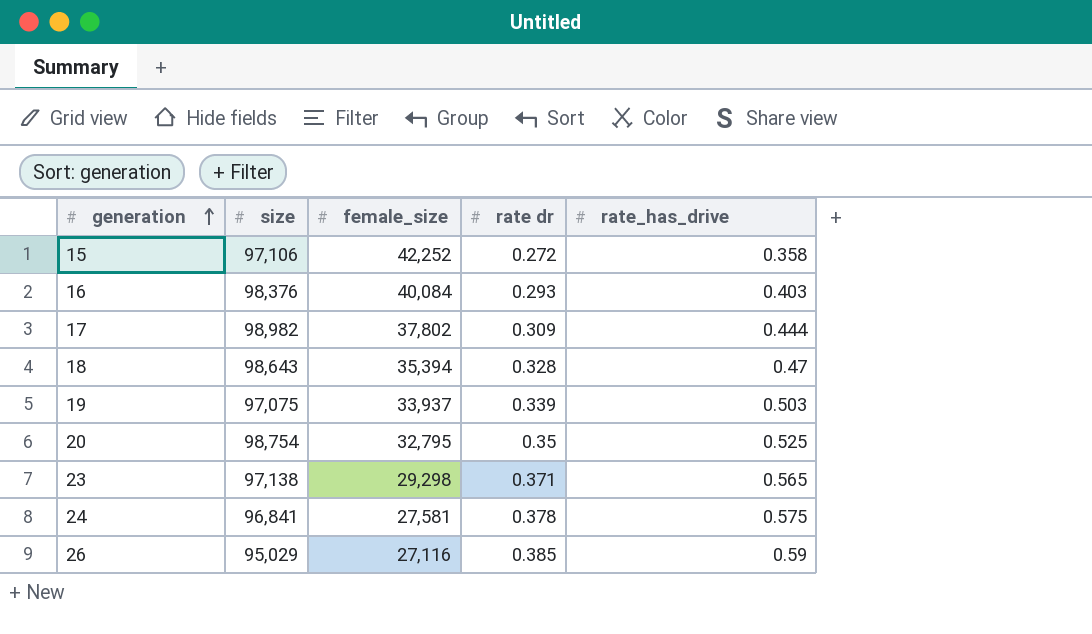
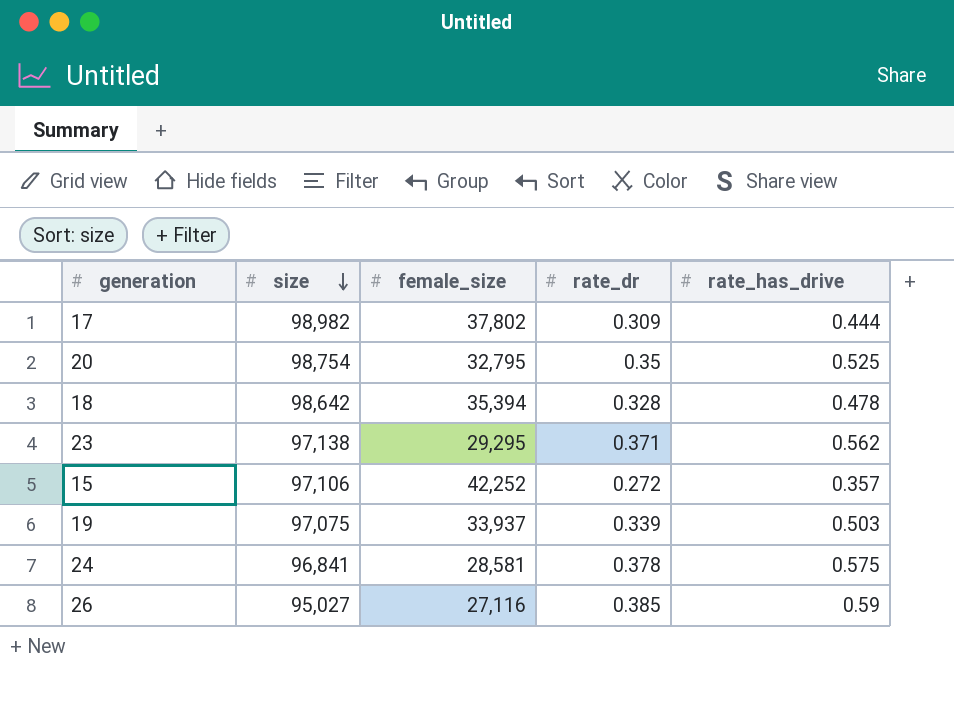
row order: generation ascending -> size descending
column name: rate dr -> rate_dr
row 16: 98,376 | 40,084 | 0.293 | 0.403 -> none
18 | size: 98,643 -> 98,642
18 | rate_has_drive: 0.47 -> 0.478
23 | female_size: 29,298 -> 29,295
23 | rate_has_drive: 0.565 -> 0.562
15 | rate_has_drive: 0.358 -> 0.357
24 | female_size: 27,581 -> 28,581
26 | size: 95,029 -> 95,027

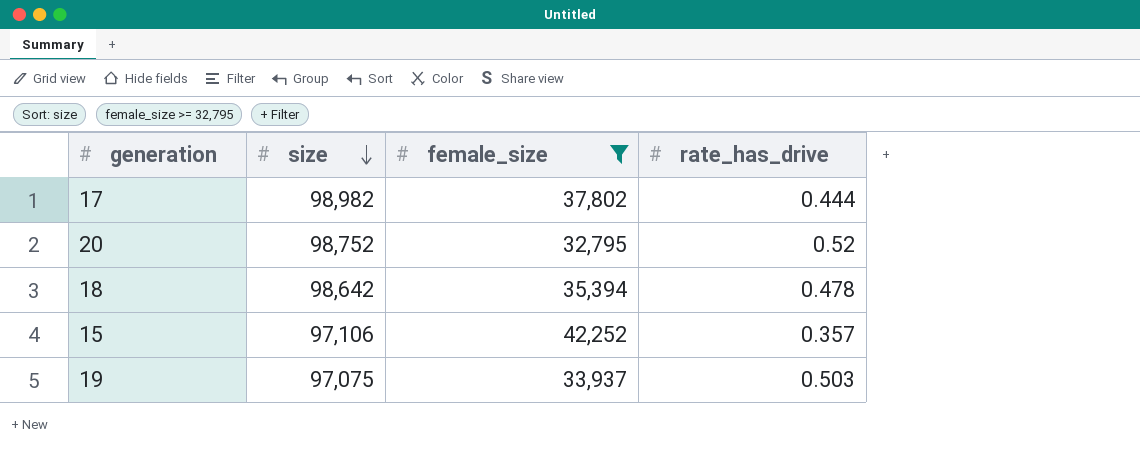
filter: none -> female_size >= 32,795
column rate_dr | position: 4 -> none
20 | size: 98,754 -> 98,752
20 | rate_has_drive: 0.525 -> 0.52

